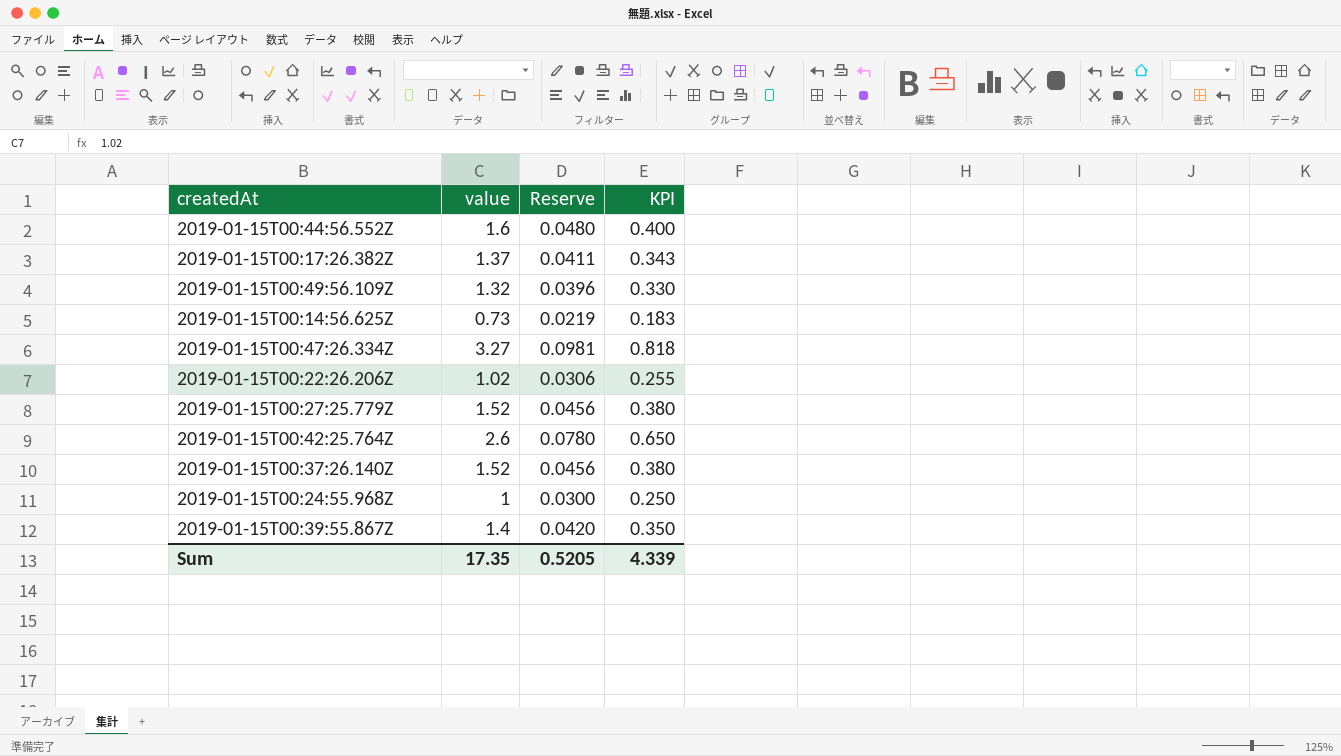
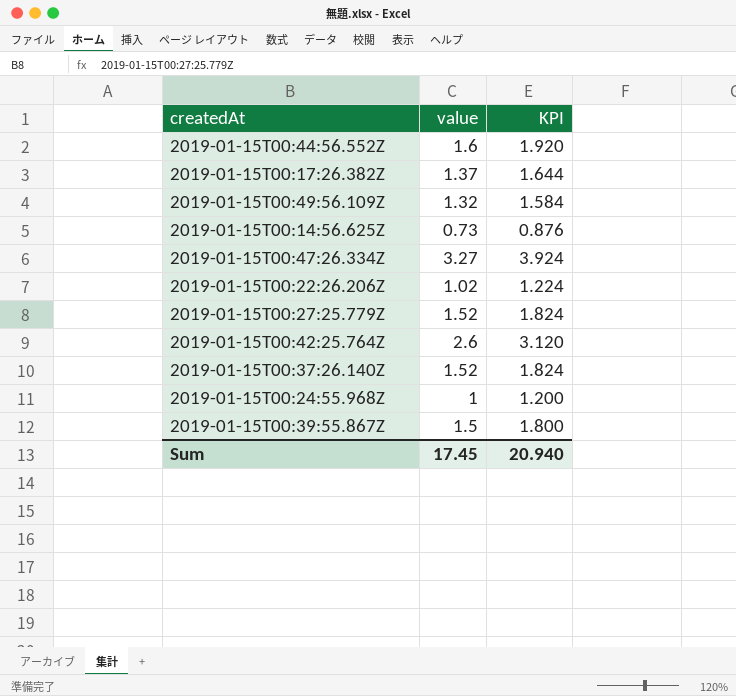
column Reserve | formula: [value] * 0.03 -> none
column KPI | formula: [value] * 0.25 -> [value] * 1.2
2019-01-15T00:39:55.867Z | value: 1.4 -> 1.5
Sum | value: 17.35 -> 17.45
Sum | KPI: 4.339 -> 20.940

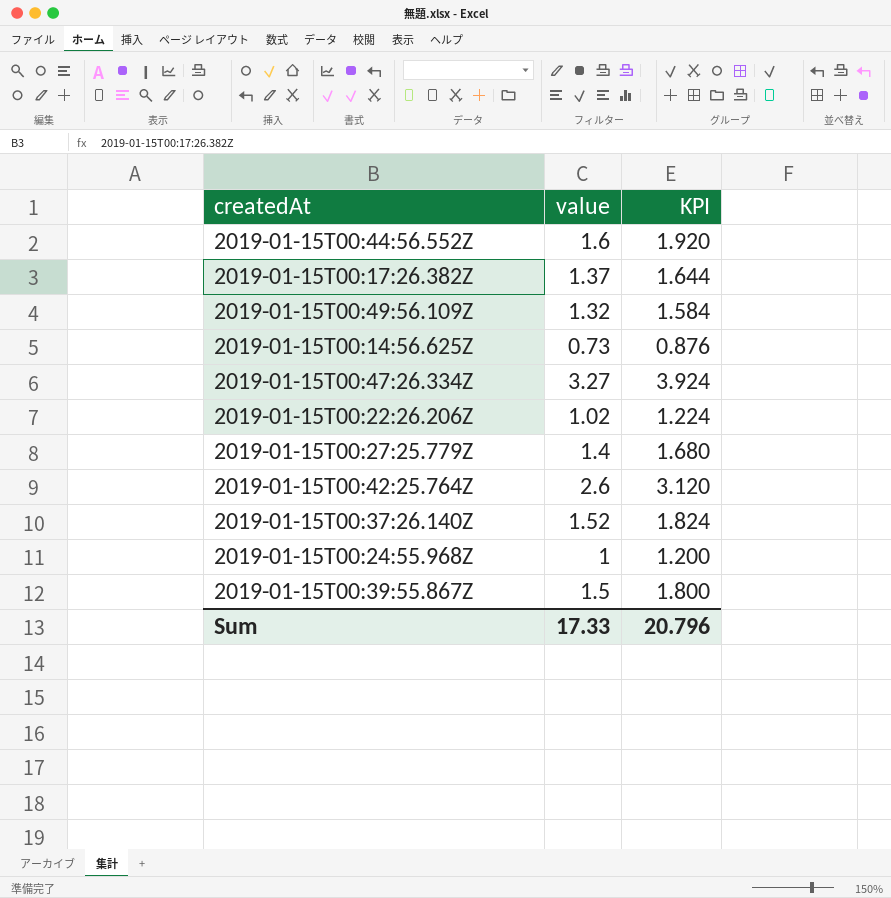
2019-01-15T00:27:25.779Z | value: 1.52 -> 1.4
2019-01-15T00:27:25.779Z | KPI: 1.824 -> 1.680
Sum | value: 17.45 -> 17.33
Sum | KPI: 20.940 -> 20.796

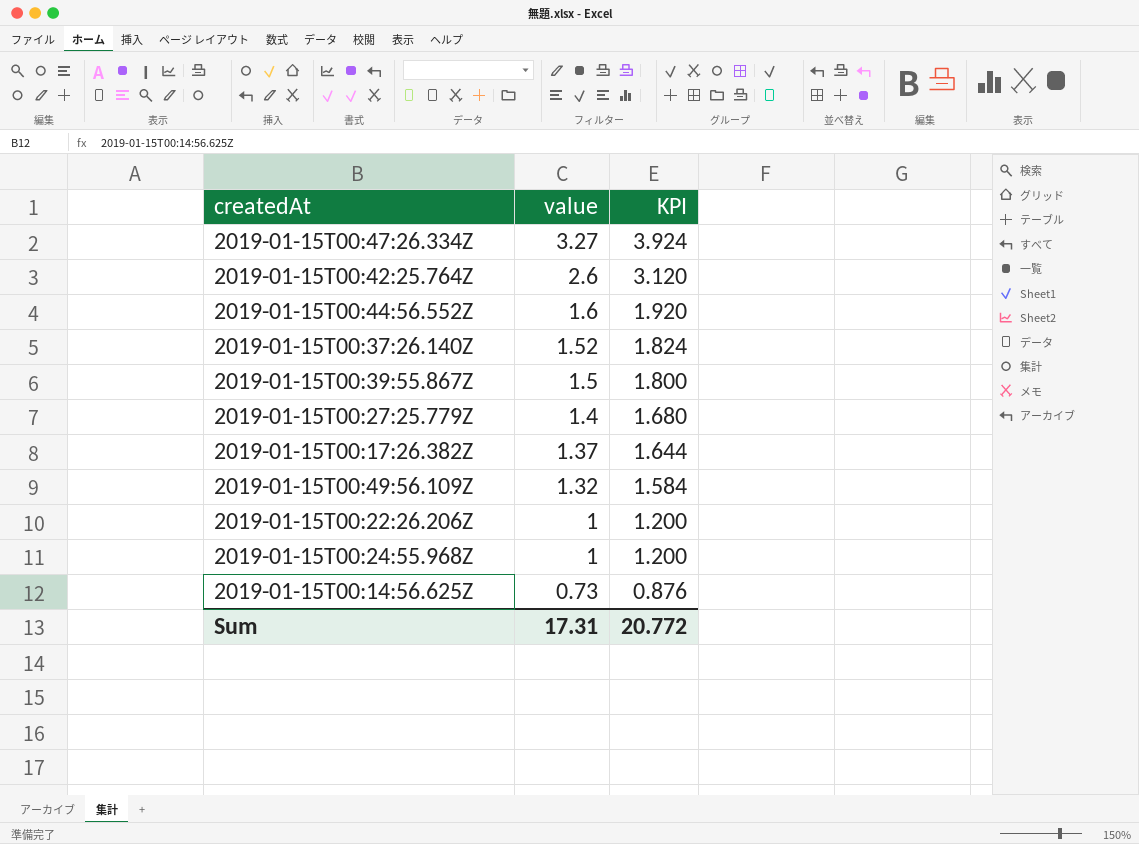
row order: none -> value descending
2019-01-15T00:22:26.206Z | value: 1.02 -> 1
2019-01-15T00:22:26.206Z | KPI: 1.224 -> 1.200
Sum | value: 17.33 -> 17.31
Sum | KPI: 20.796 -> 20.772

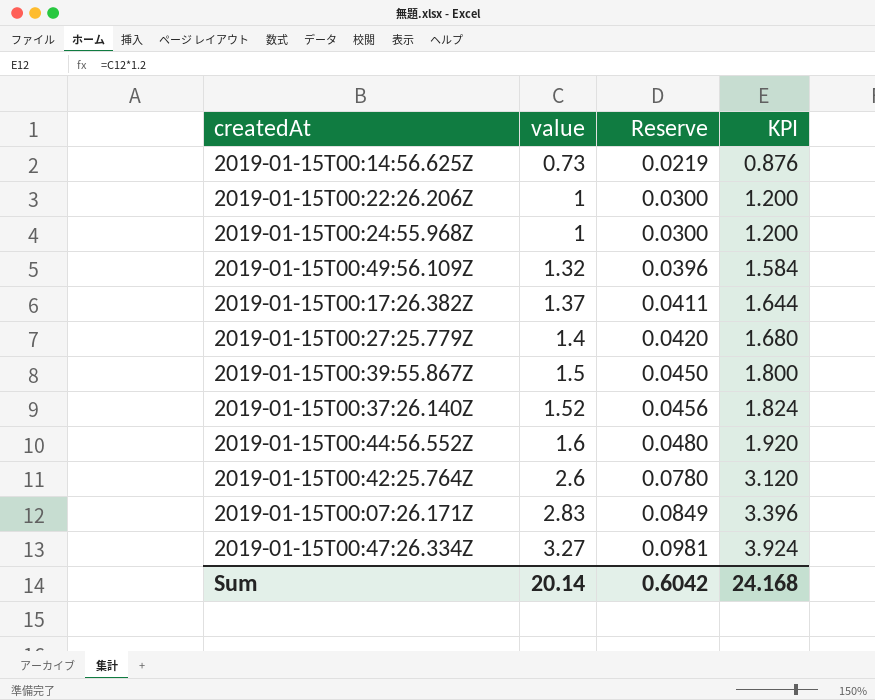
row order: value descending -> value ascending
column Reserve | formula: none -> [value] * 0.03
row 2019-01-15T00:07:26.171Z: none -> 2.83 | 0.0849 | 3.396
Sum | value: 17.31 -> 20.14
Sum | KPI: 20.772 -> 24.168

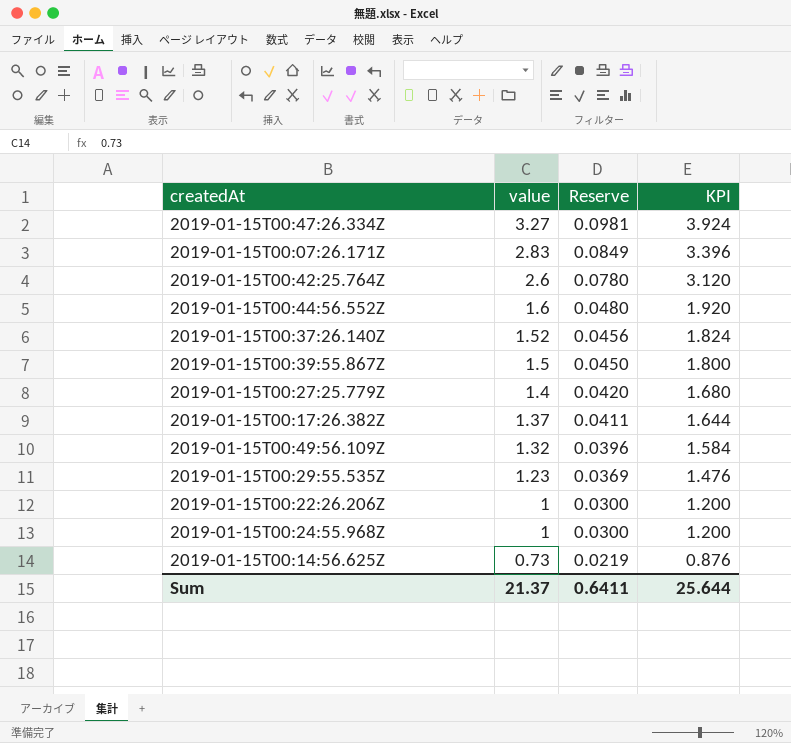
row order: value ascending -> value descending
row 2019-01-15T00:29:55.535Z: none -> 1.23 | 0.0369 | 1.476
Sum | value: 20.14 -> 21.37
Sum | Reserve: 0.6042 -> 0.6411
Sum | KPI: 24.168 -> 25.644

